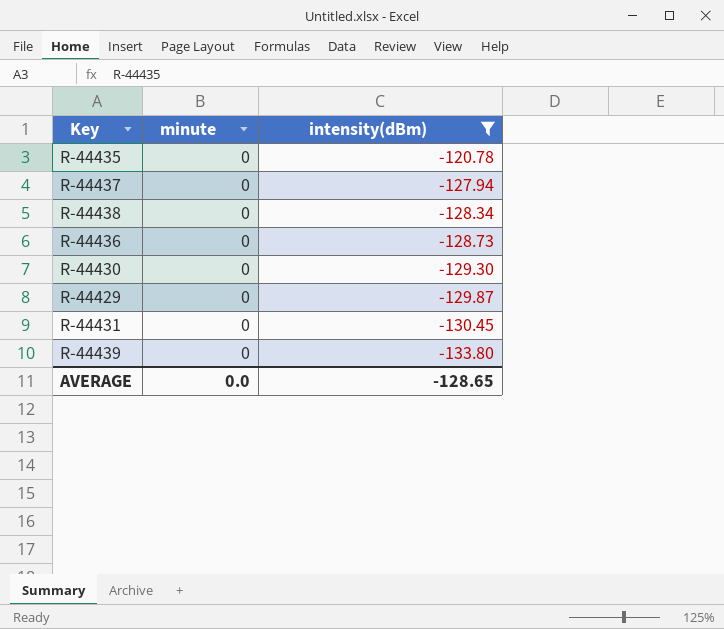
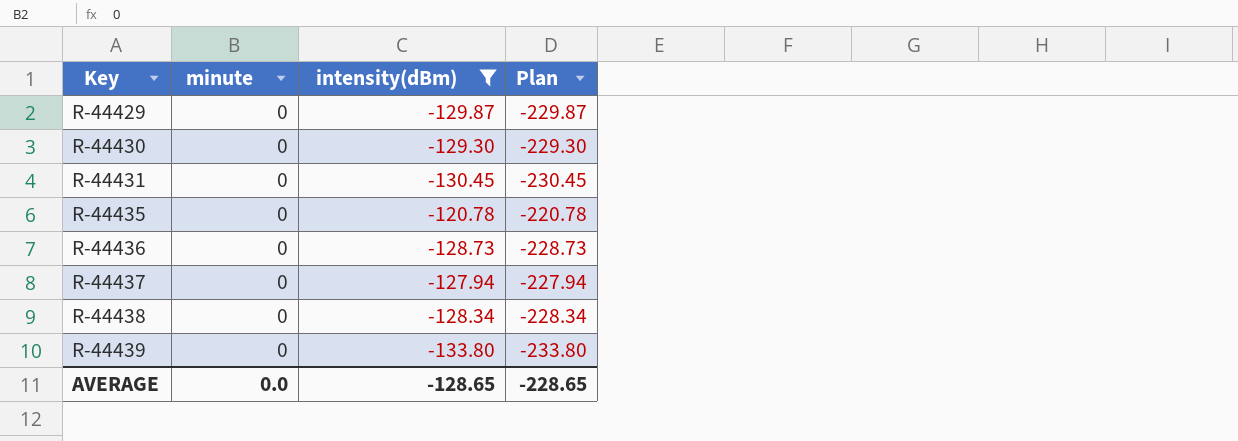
row order: intensity(dBm) descending -> Key ascending
column Plan | formula: none -> [intensity(dBm)] - 100

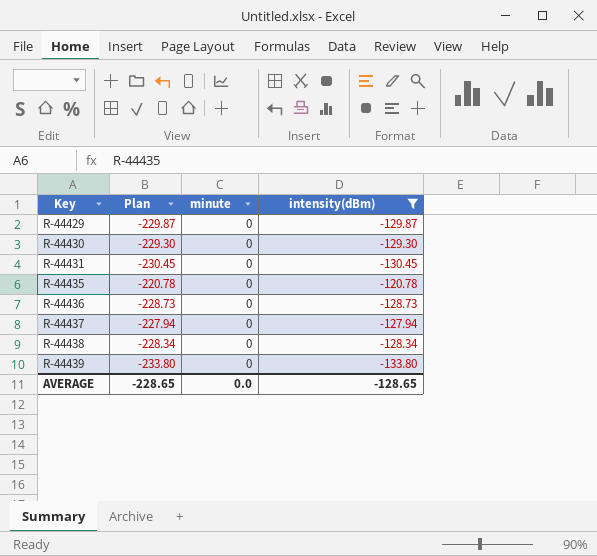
column Plan | position: 4 -> 2

